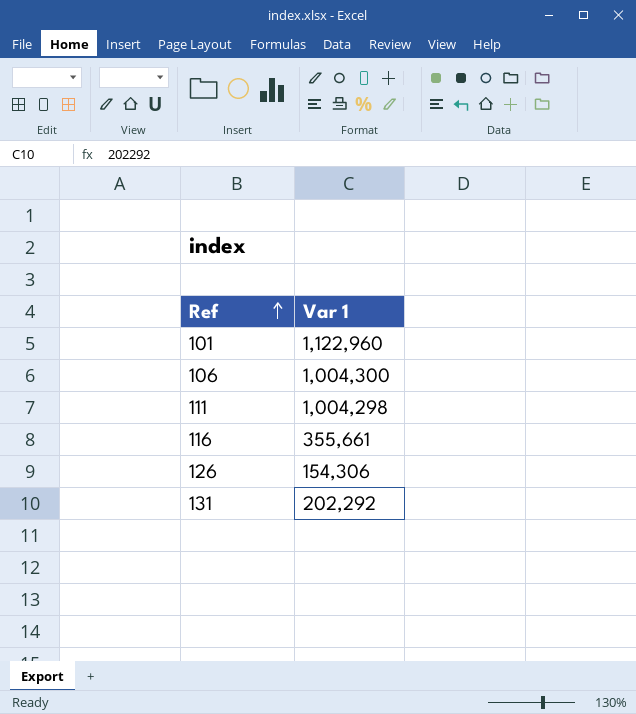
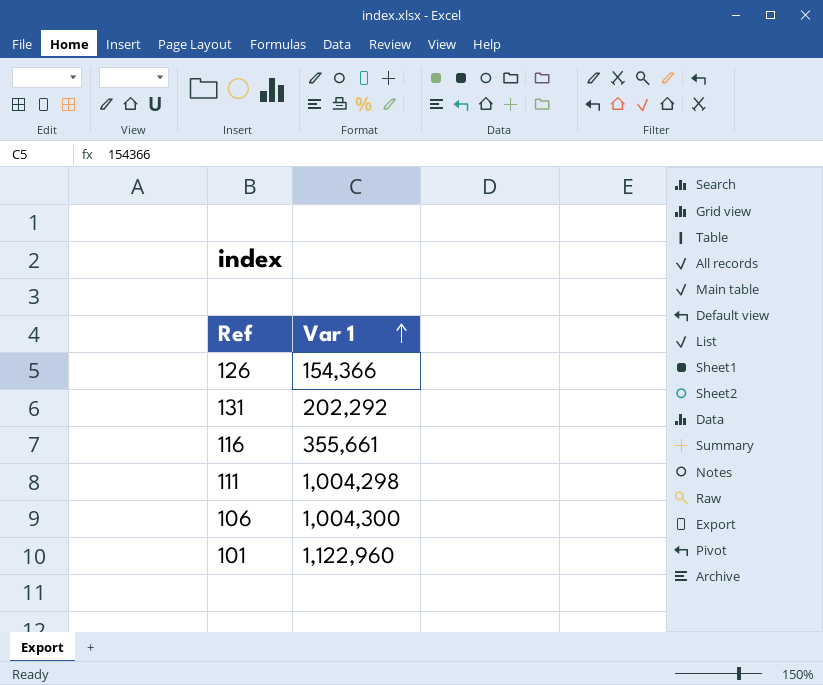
row order: Ref ascending -> Var 1 ascending
126 | Var 1: 154,306 -> 154,366

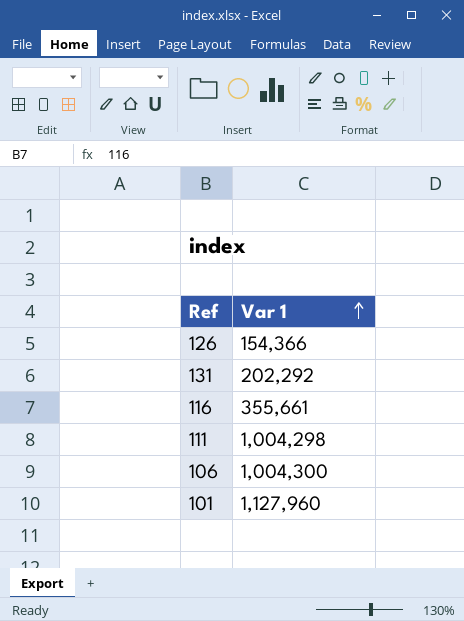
101 | Var 1: 1,122,960 -> 1,127,960

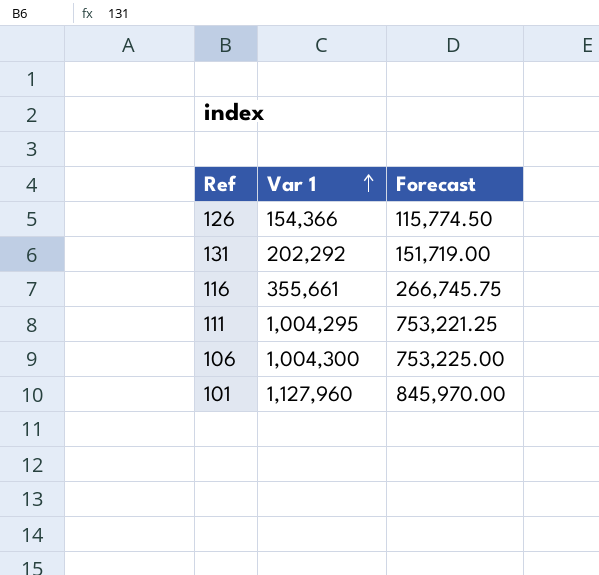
column Forecast | formula: none -> [Var 1] * 0.75
111 | Var 1: 1,004,298 -> 1,004,295

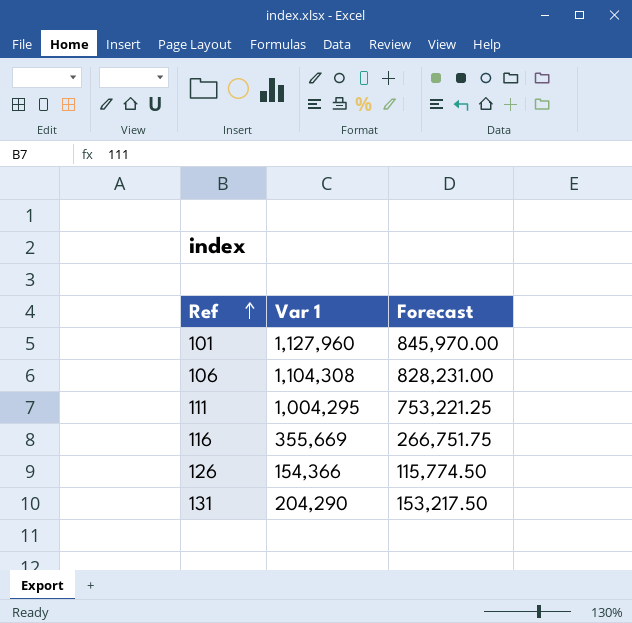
row order: Var 1 ascending -> Ref ascending
106 | Var 1: 1,004,300 -> 1,104,308
106 | Forecast: 753,225.00 -> 828,231.00
116 | Var 1: 355,661 -> 355,669
116 | Forecast: 266,745.75 -> 266,751.75
131 | Var 1: 202,292 -> 204,290
131 | Forecast: 151,719.00 -> 153,217.50

